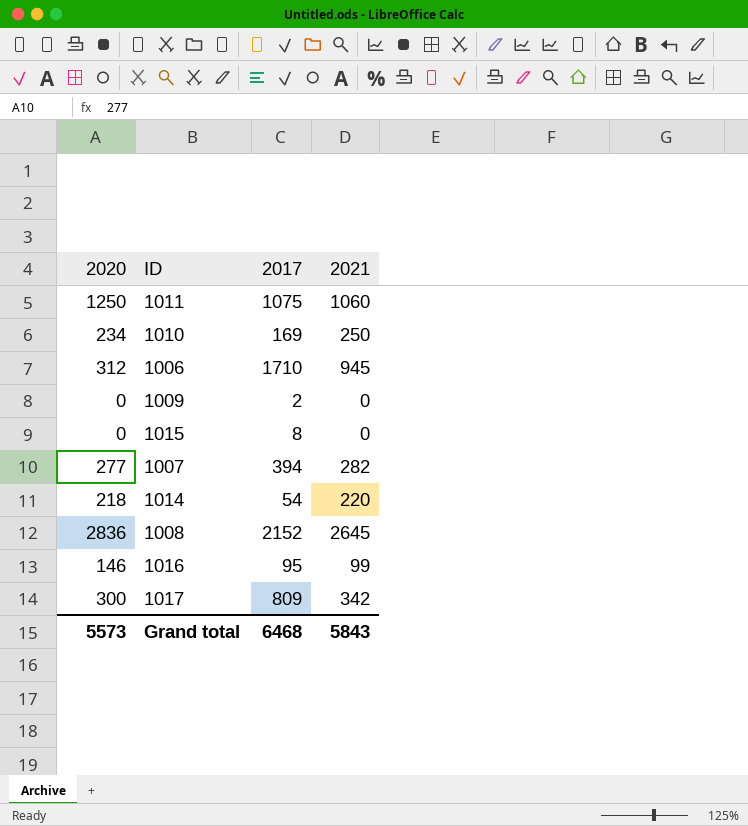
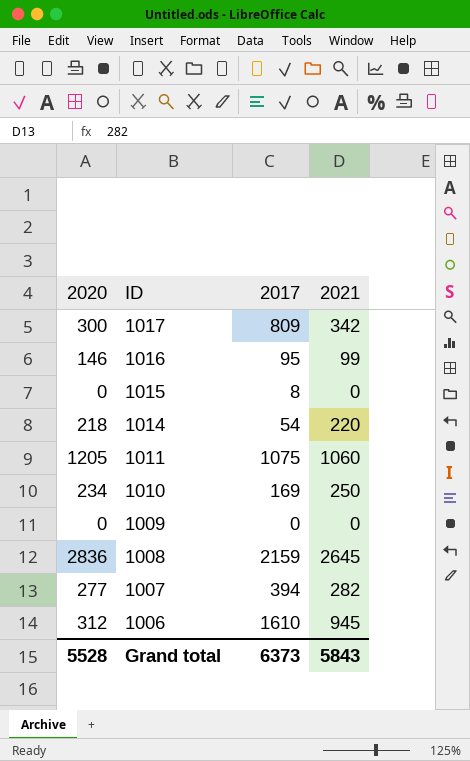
row order: none -> ID descending
1011 | 2020: 1250 -> 1205
1009 | 2017: 2 -> 0
1008 | 2017: 2152 -> 2159
1006 | 2017: 1710 -> 1610
Grand total | 2020: 5573 -> 5528
Grand total | 2017: 6468 -> 6373

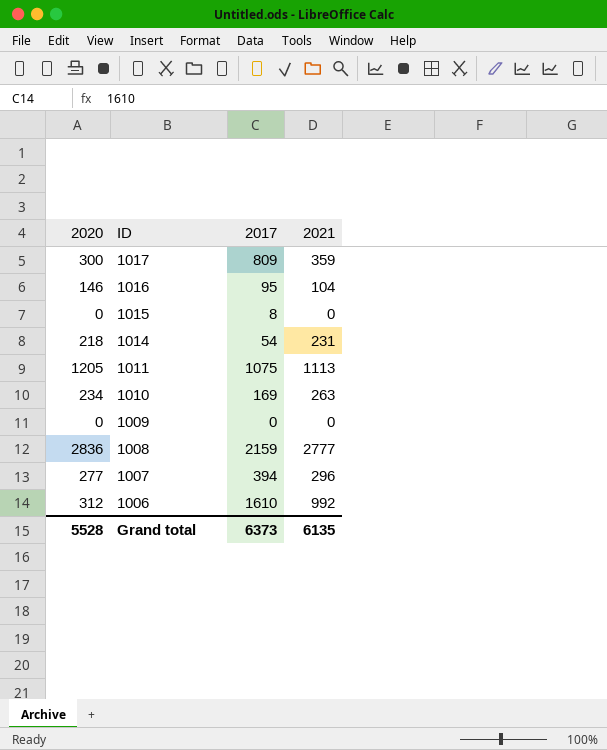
1017 | 2021: 342 -> 359
1016 | 2021: 99 -> 104
1014 | 2021: 220 -> 231
1011 | 2021: 1060 -> 1113
1010 | 2021: 250 -> 263
1008 | 2021: 2645 -> 2777
1007 | 2021: 282 -> 296
1006 | 2021: 945 -> 992
Grand total | 2021: 5843 -> 6135

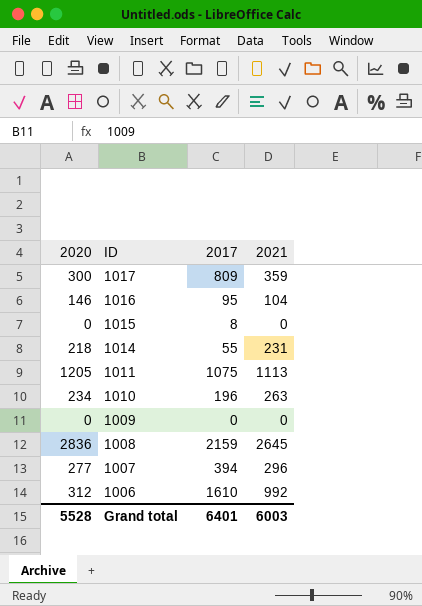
1014 | 2017: 54 -> 55
1010 | 2017: 169 -> 196
1008 | 2021: 2777 -> 2645
Grand total | 2017: 6373 -> 6401
Grand total | 2021: 6135 -> 6003

